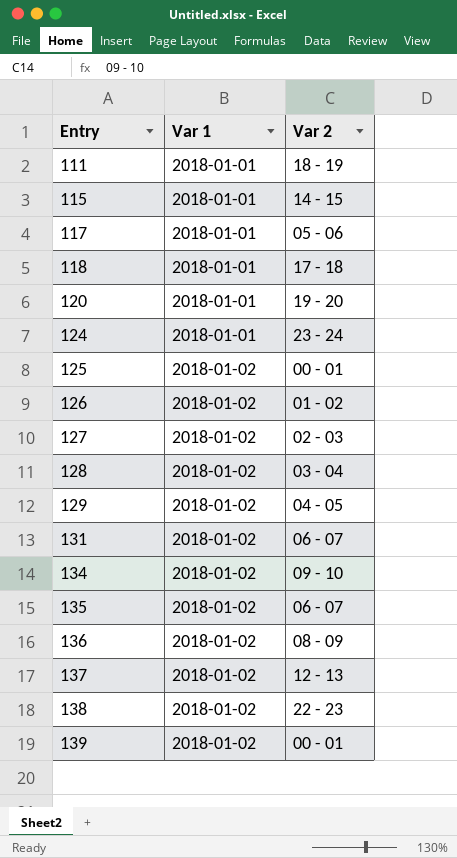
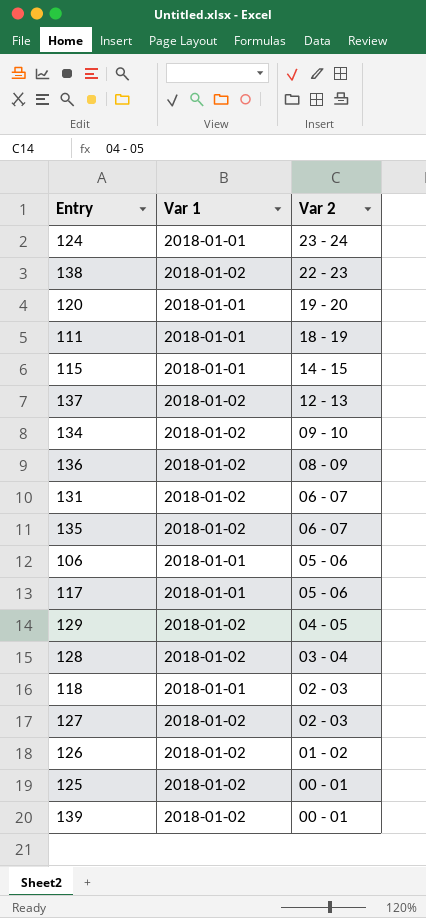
row order: Entry ascending -> Var 2 descending
row 106: none -> 2018-01-01 | 05 - 06
118 | Var 2: 17 - 18 -> 02 - 03

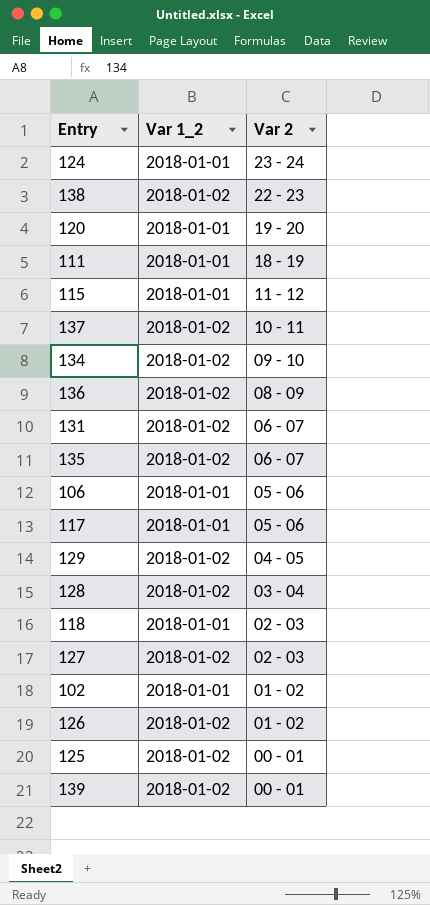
column name: Var 1 -> Var 1_2
115 | Var 2: 14 - 15 -> 11 - 12
137 | Var 2: 12 - 13 -> 10 - 11
row 102: none -> 2018-01-01 | 01 - 02

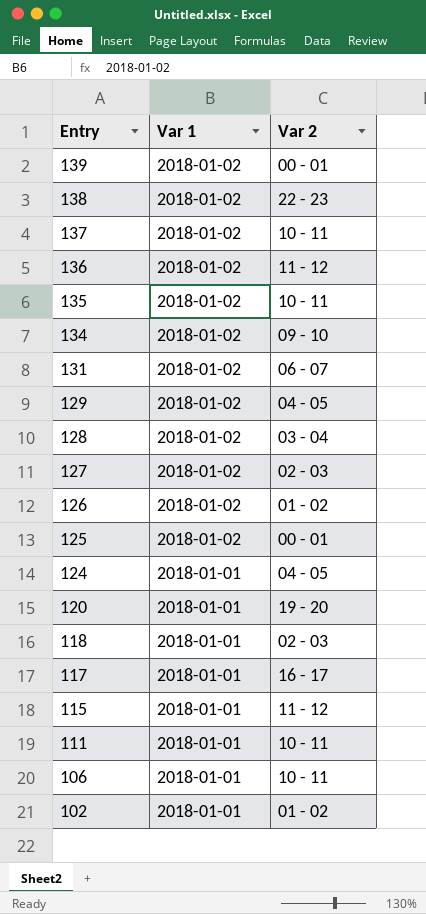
row order: Var 2 descending -> Entry descending
column name: Var 1_2 -> Var 1
136 | Var 2: 08 - 09 -> 11 - 12
135 | Var 2: 06 - 07 -> 10 - 11
124 | Var 2: 23 - 24 -> 04 - 05
117 | Var 2: 05 - 06 -> 16 - 17
111 | Var 2: 18 - 19 -> 10 - 11
106 | Var 2: 05 - 06 -> 10 - 11

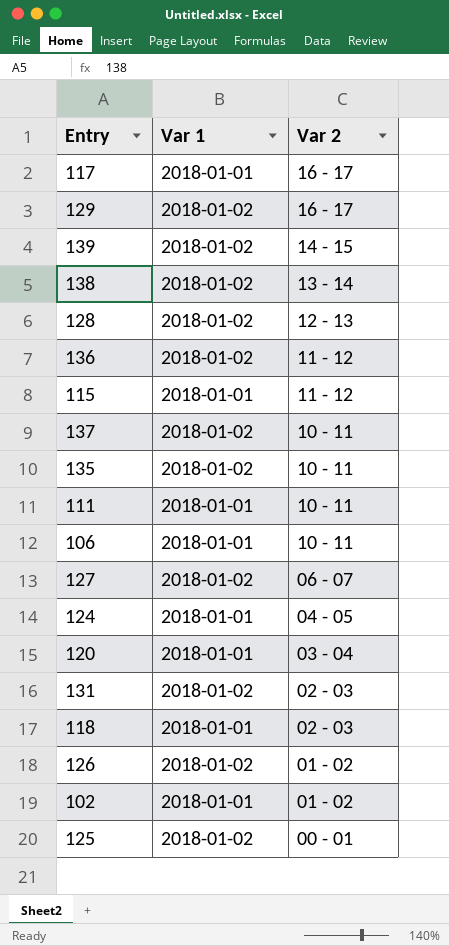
row order: Entry descending -> Var 2 descending
row 134: 2018-01-02 | 09 - 10 -> none
129 | Var 2: 04 - 05 -> 16 - 17
139 | Var 2: 00 - 01 -> 14 - 15
138 | Var 2: 22 - 23 -> 13 - 14
128 | Var 2: 03 - 04 -> 12 - 13
127 | Var 2: 02 - 03 -> 06 - 07
120 | Var 2: 19 - 20 -> 03 - 04
131 | Var 2: 06 - 07 -> 02 - 03

